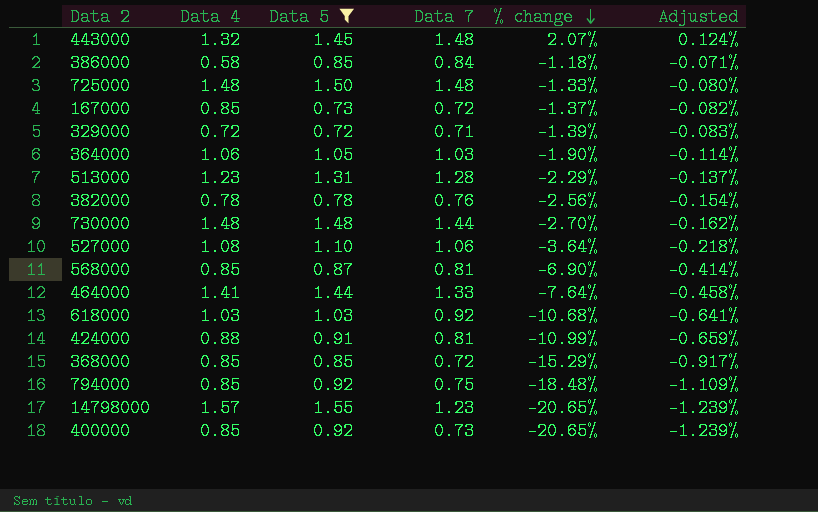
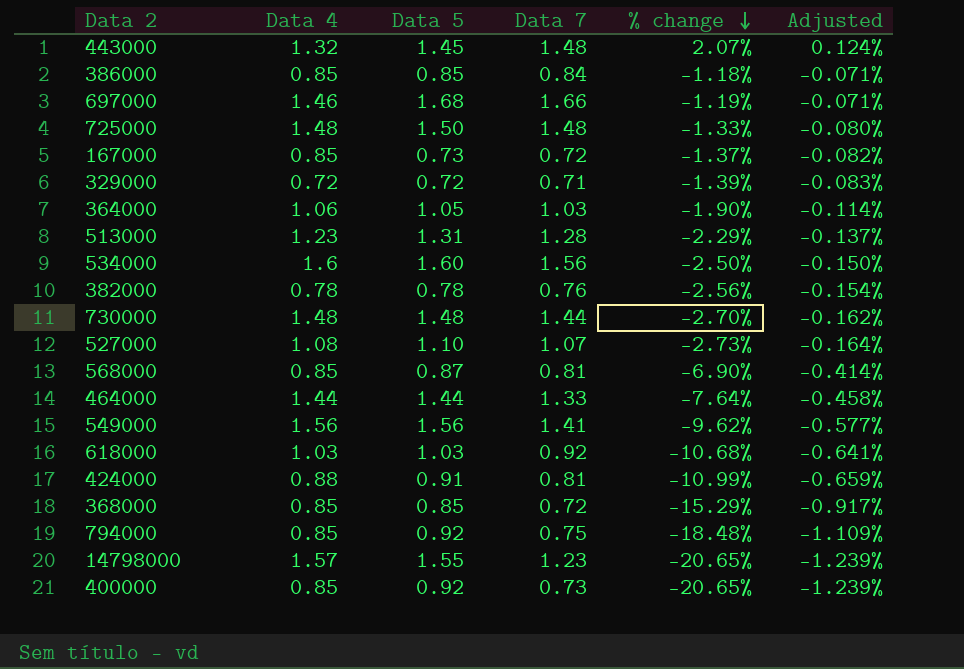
filter: Data 5 <= 1.55 -> none
386000 | Data 4: 0.58 -> 0.85
527000 | Data 7: 1.06 -> 1.07
527000 | % change: -3.64% -> -2.73%
527000 | Adjusted: -0.218% -> -0.164%
464000 | Data 4: 1.41 -> 1.44

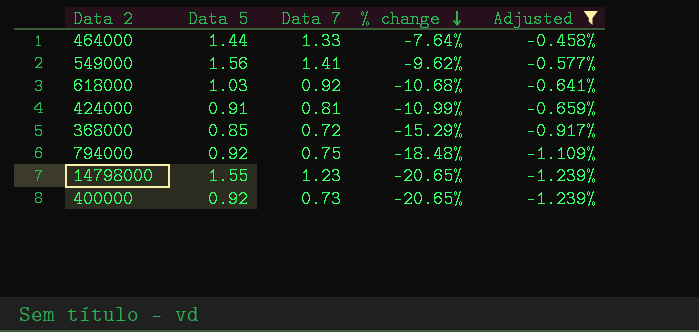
filter: none -> Adjusted <= -0.458%
column Data 4 | position: 2 -> none

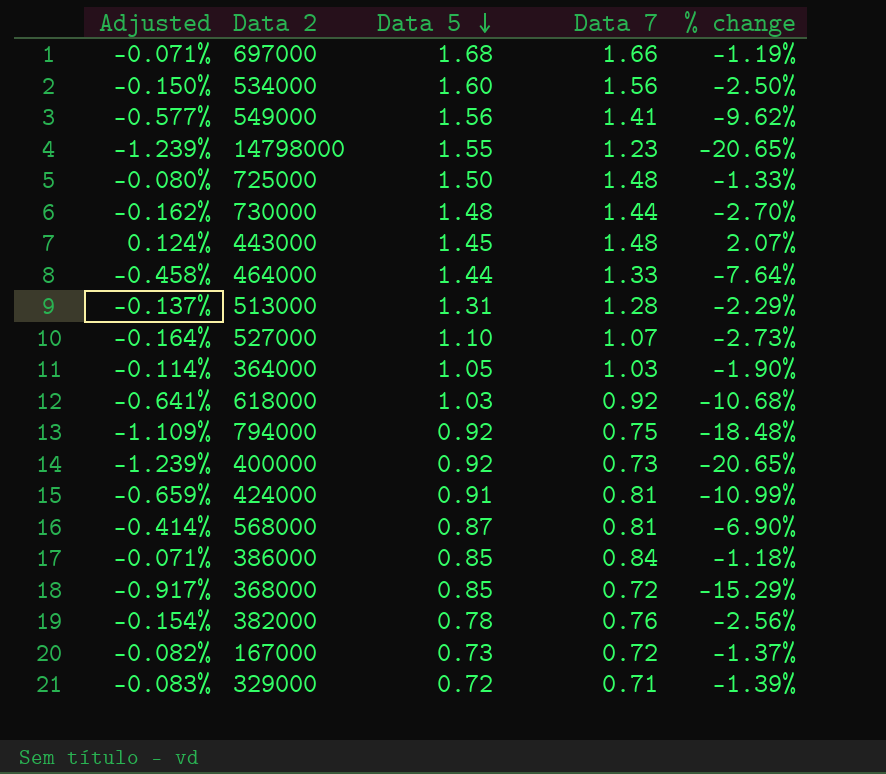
filter: Adjusted <= -0.458% -> none
row order: % change descending -> Data 5 descending
column Adjusted | position: 5 -> 1

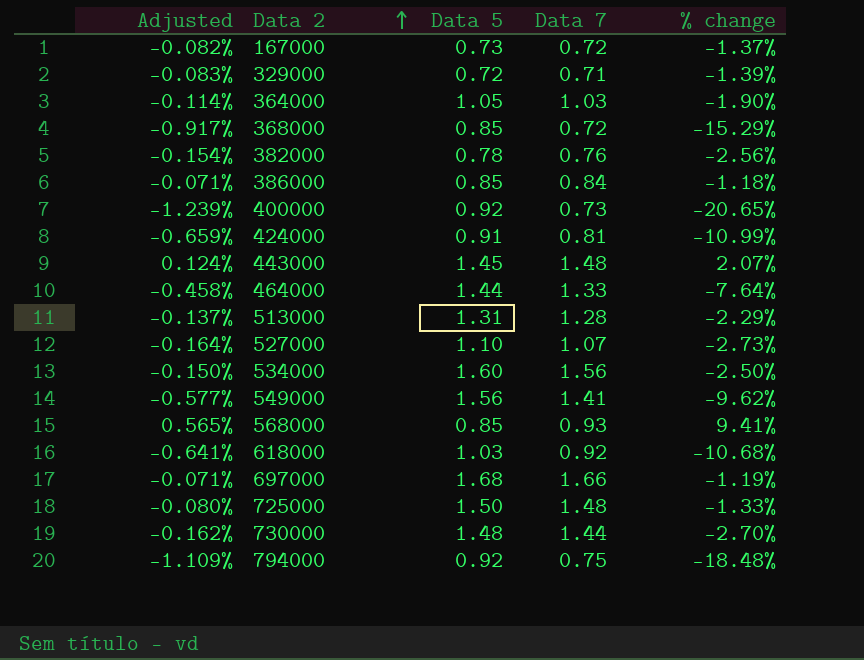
row order: Data 5 descending -> Data 2 ascending
row 14798000: -1.239% | 1.55 | 1.23 | -20.65% -> none
568000 | Adjusted: -0.414% -> 0.565%
568000 | Data 5: 0.87 -> 0.85
568000 | Data 7: 0.81 -> 0.93
568000 | % change: -6.90% -> 9.41%

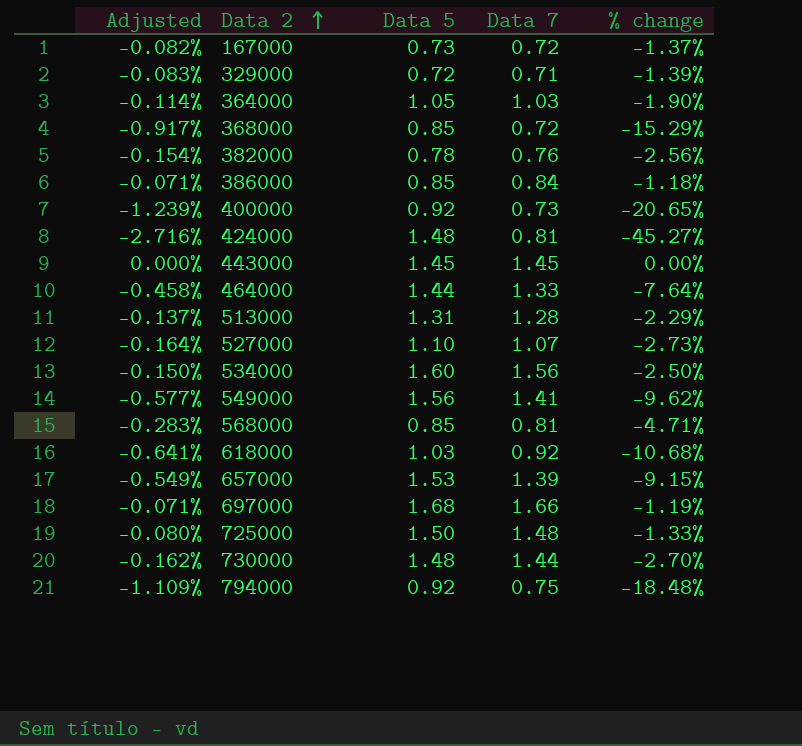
424000 | Adjusted: -0.659% -> -2.716%
424000 | Data 5: 0.91 -> 1.48
424000 | % change: -10.99% -> -45.27%
443000 | Adjusted: 0.124% -> 0.000%
443000 | Data 7: 1.48 -> 1.45
443000 | % change: 2.07% -> 0.00%
568000 | Adjusted: 0.565% -> -0.283%
568000 | Data 7: 0.93 -> 0.81
568000 | % change: 9.41% -> -4.71%
row 657000: none -> -0.549% | 1.53 | 1.39 | -9.15%

